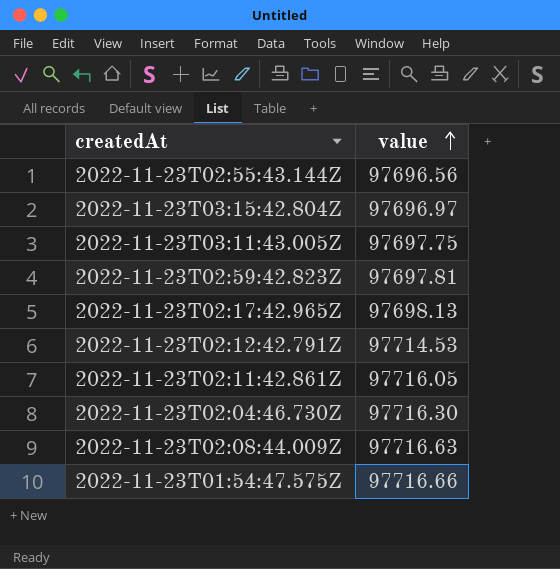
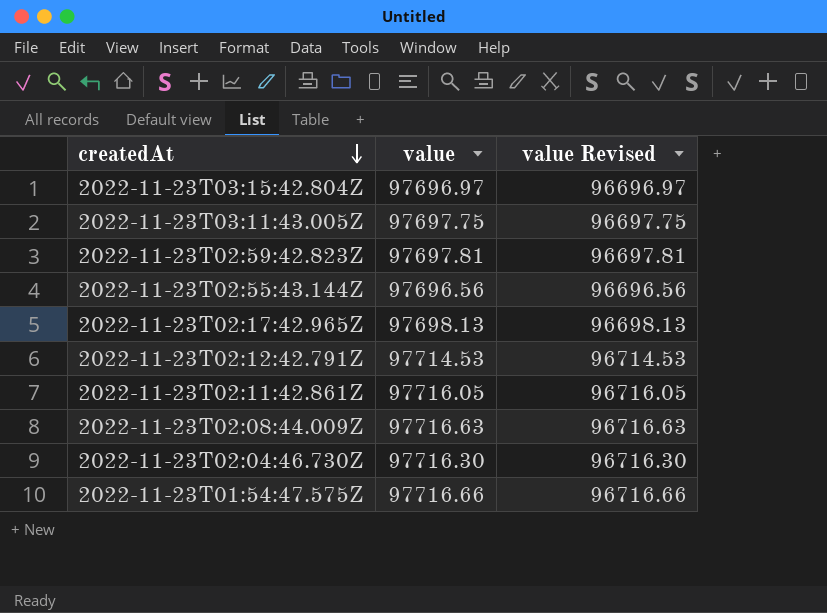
row order: value ascending -> createdAt descending
column value Revised | formula: none -> [value] - 1000

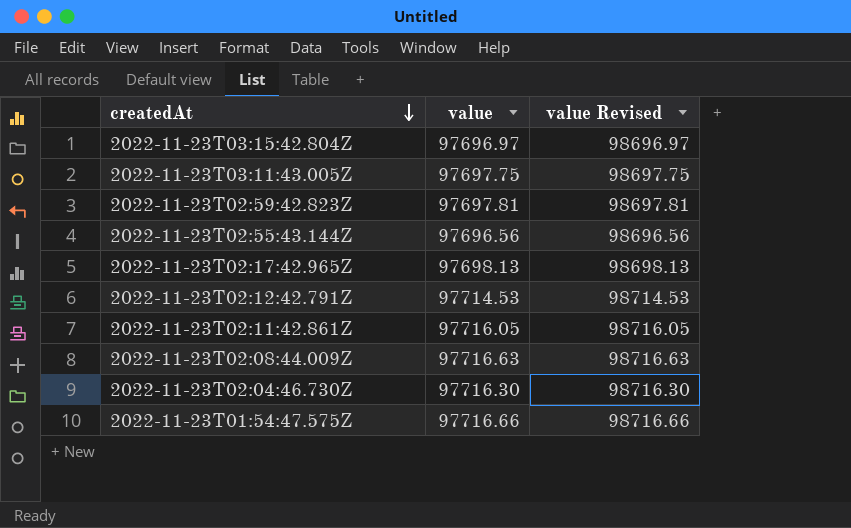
column value Revised | formula: [value] - 1000 -> [value] + 1000

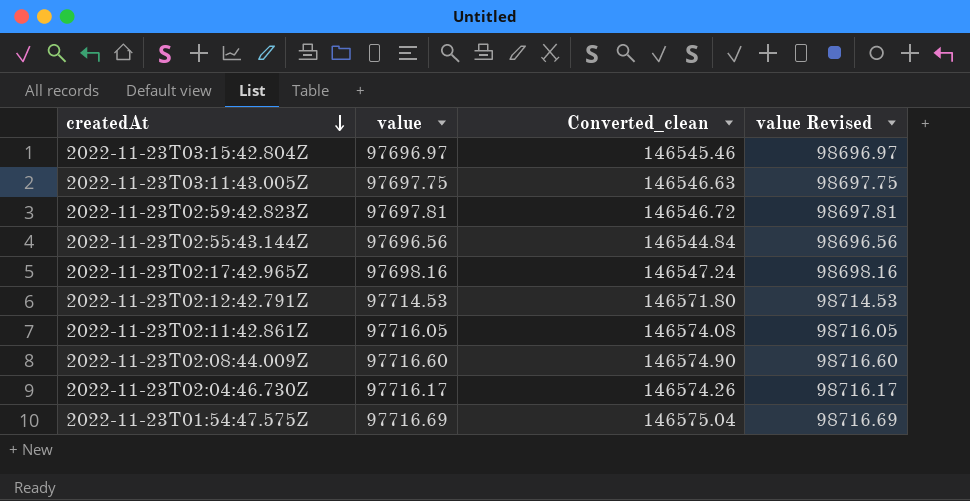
column Converted_clean | formula: none -> [value] * 1.5
2022-11-23T02:17:42.965Z | value: 97698.13 -> 97698.16
2022-11-23T02:17:42.965Z | value Revised: 98698.13 -> 98698.16
2022-11-23T02:08:44.009Z | value: 97716.63 -> 97716.60
2022-11-23T02:08:44.009Z | value Revised: 98716.63 -> 98716.60
2022-11-23T02:04:46.730Z | value: 97716.30 -> 97716.17
2022-11-23T02:04:46.730Z | value Revised: 98716.30 -> 98716.17
2022-11-23T01:54:47.575Z | value: 97716.66 -> 97716.69
2022-11-23T01:54:47.575Z | value Revised: 98716.66 -> 98716.69

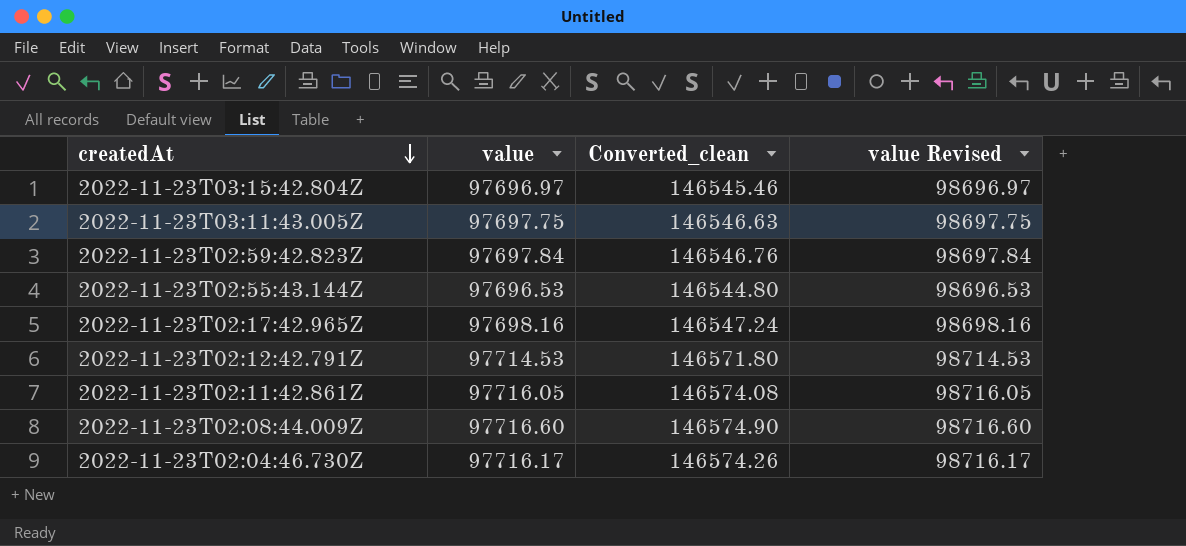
row 2022-11-23T01:54:47.575Z: 97716.69 | 146575.04 | 98716.69 -> none
2022-11-23T02:59:42.823Z | value: 97697.81 -> 97697.84
2022-11-23T02:59:42.823Z | Converted_clean: 146546.72 -> 146546.76
2022-11-23T02:59:42.823Z | value Revised: 98697.81 -> 98697.84
2022-11-23T02:55:43.144Z | value: 97696.56 -> 97696.53
2022-11-23T02:55:43.144Z | Converted_clean: 146544.84 -> 146544.80
2022-11-23T02:55:43.144Z | value Revised: 98696.56 -> 98696.53

